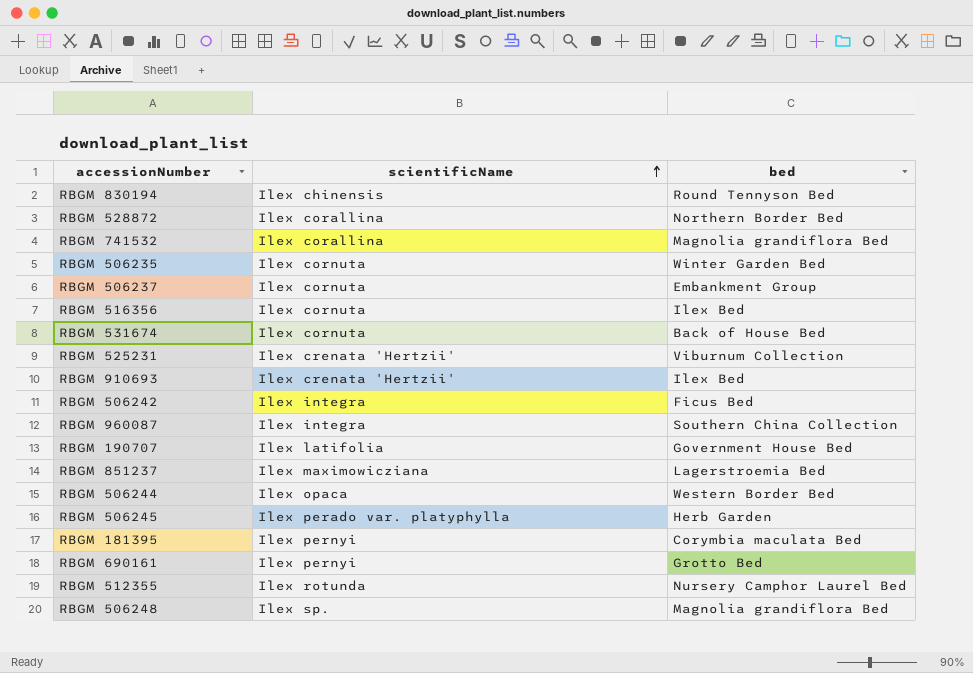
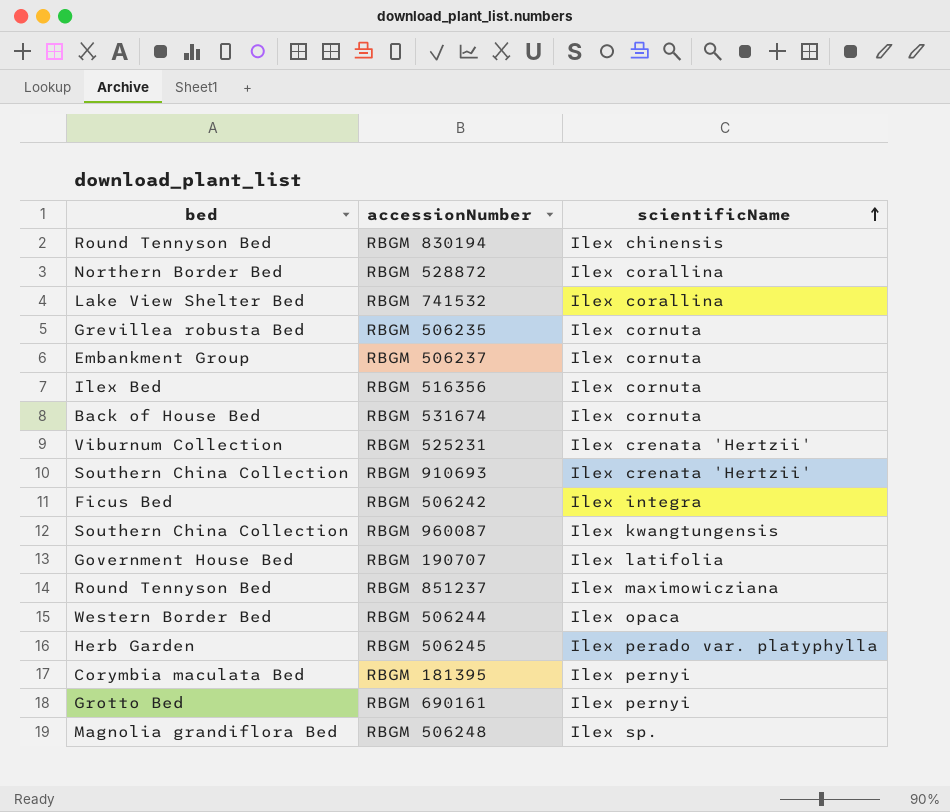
column bed | position: 3 -> 1
row RBGM 512355: Ilex rotunda | Nursery Camphor Laurel Bed -> none
RBGM 741532 | bed: Magnolia grandiflora Bed -> Lake View Shelter Bed
RBGM 506235 | bed: Winter Garden Bed -> Grevillea robusta Bed
RBGM 910693 | bed: Ilex Bed -> Southern China Collection
RBGM 960087 | scientificName: Ilex integra -> Ilex kwangtungensis
RBGM 851237 | bed: Lagerstroemia Bed -> Round Tennyson Bed

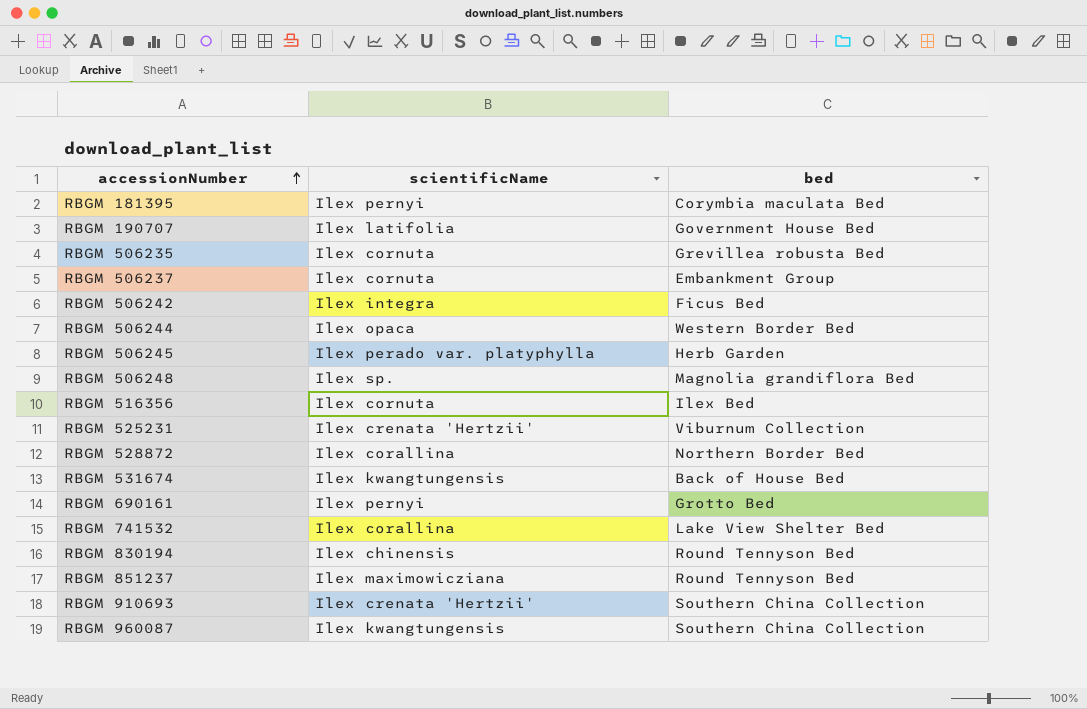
row order: scientificName ascending -> accessionNumber ascending
column bed | position: 1 -> 3
RBGM 531674 | scientificName: Ilex cornuta -> Ilex kwangtungensis

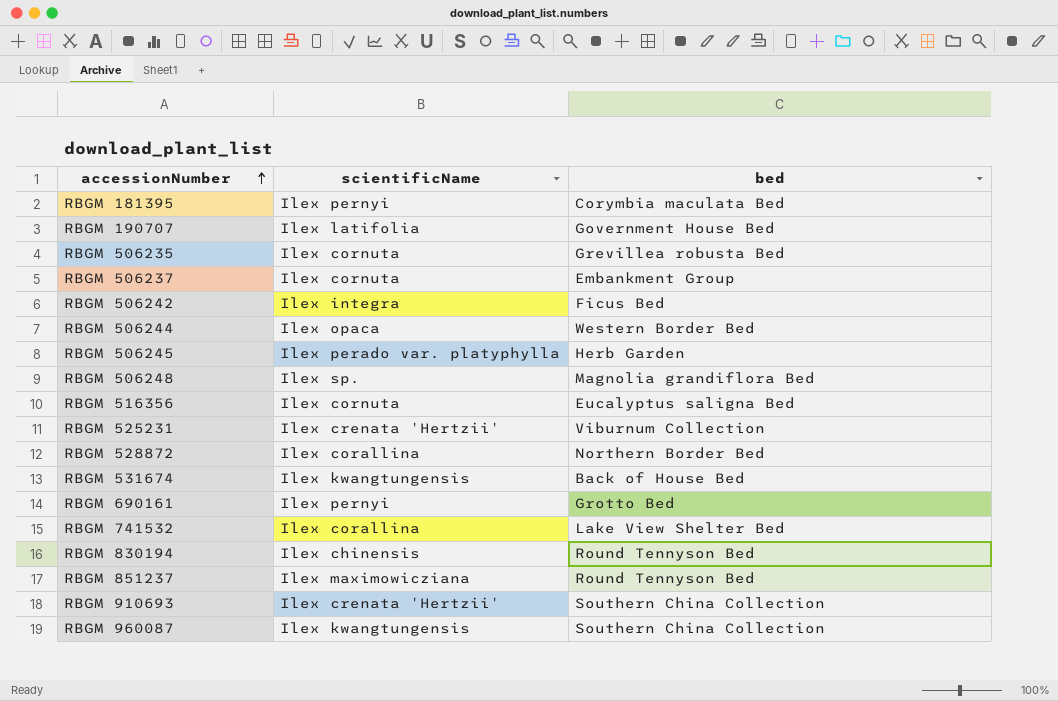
RBGM 516356 | bed: Ilex Bed -> Eucalyptus saligna Bed

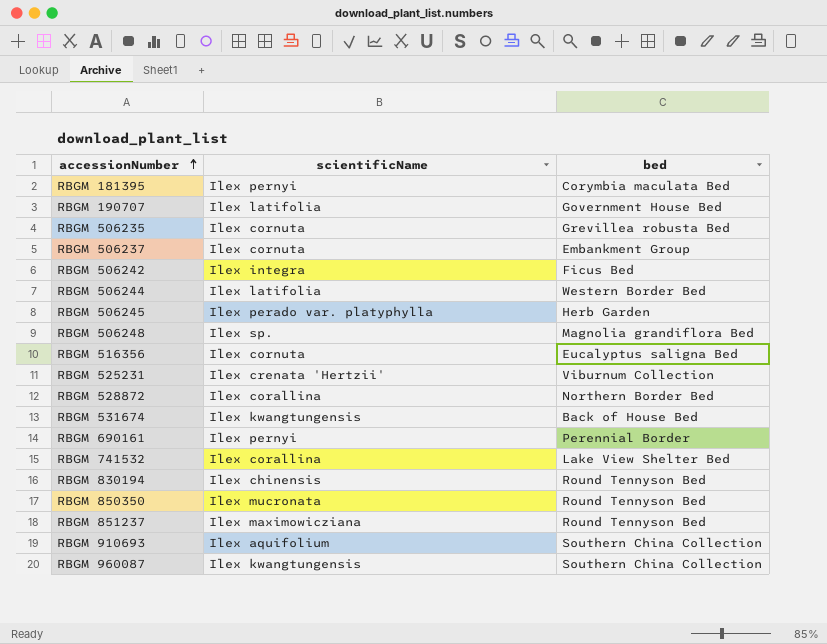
RBGM 506244 | scientificName: Ilex opaca -> Ilex latifolia
RBGM 690161 | bed: Grotto Bed -> Perennial Border
row RBGM 850350: none -> Ilex mucronata | Round Tennyson Bed
RBGM 910693 | scientificName: Ilex crenata 'Hertzii' -> Ilex aquifolium

